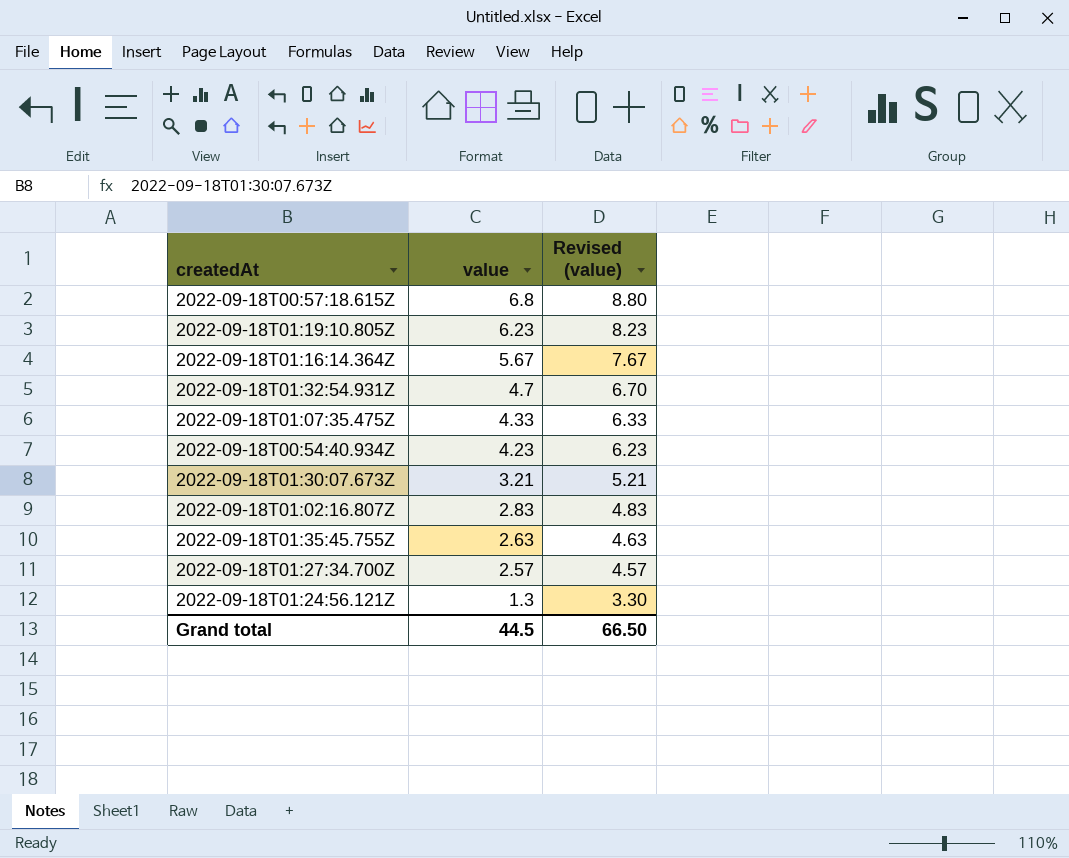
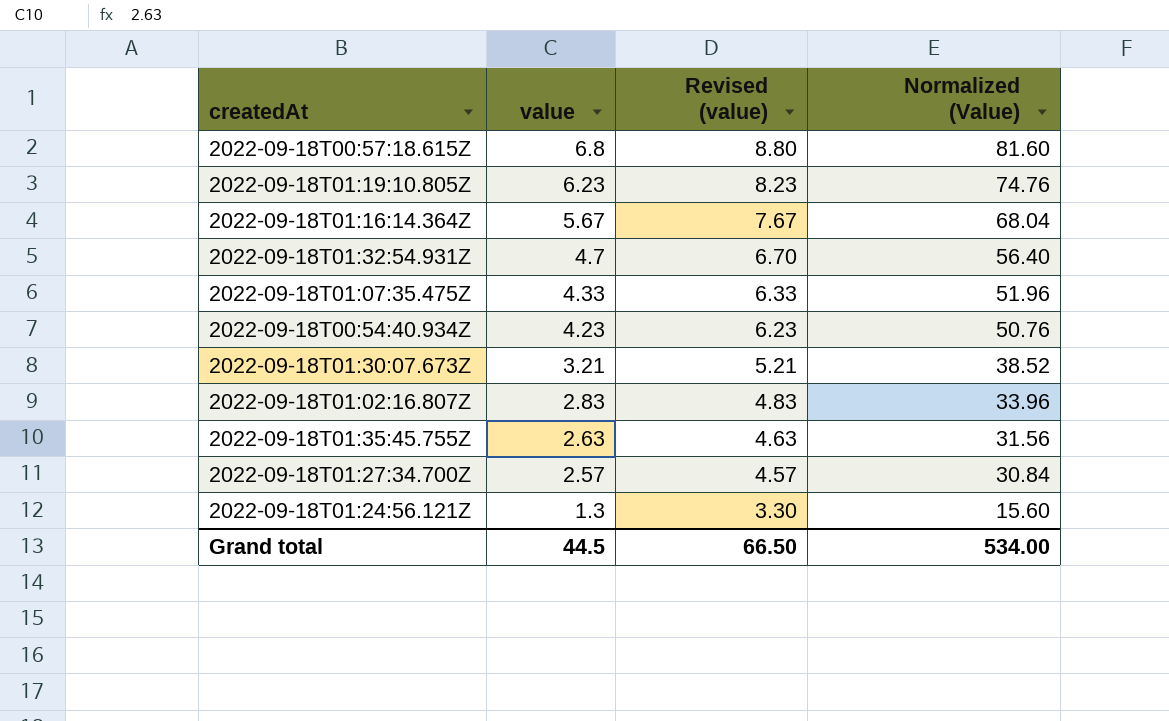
column Normalized (Value) | formula: none -> [value] * 12

